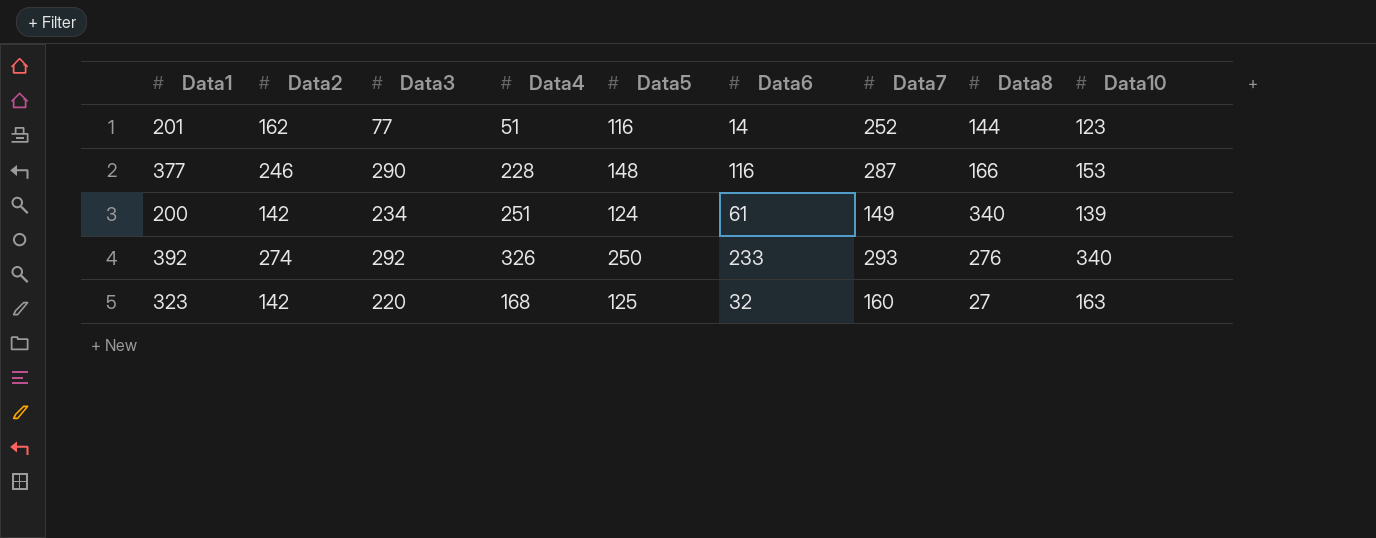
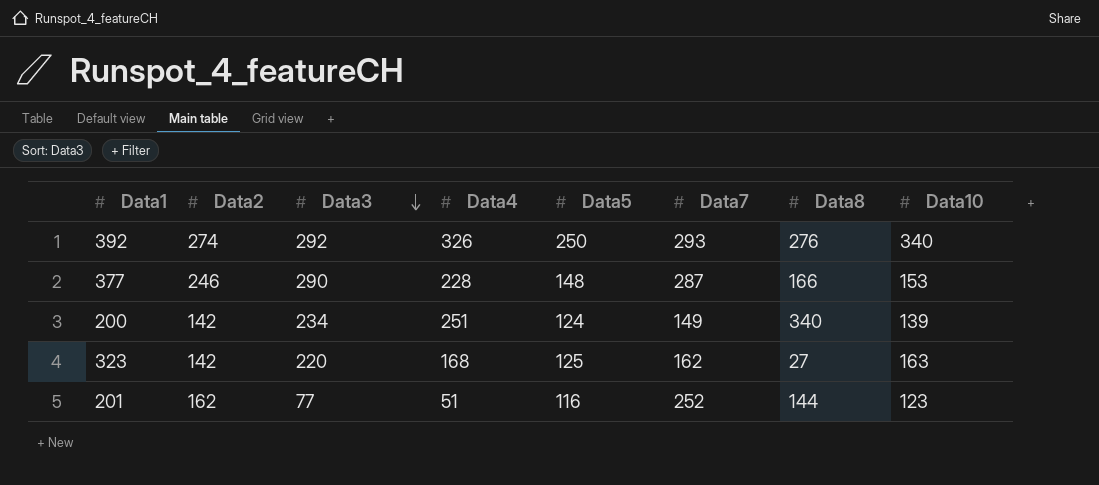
row order: none -> Data3 descending
column Data6 | position: 6 -> none
323 | Data7: 160 -> 162

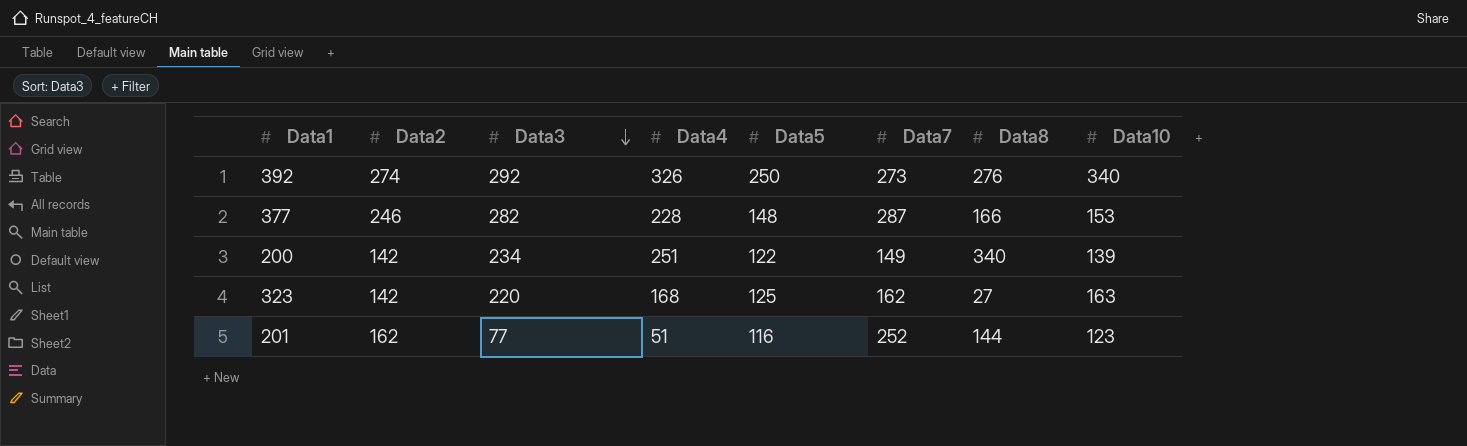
392 | Data7: 293 -> 273
377 | Data3: 290 -> 282
200 | Data5: 124 -> 122

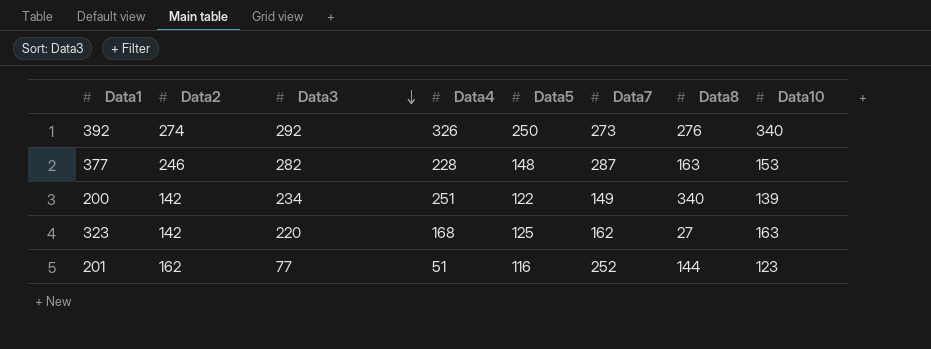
377 | Data8: 166 -> 163

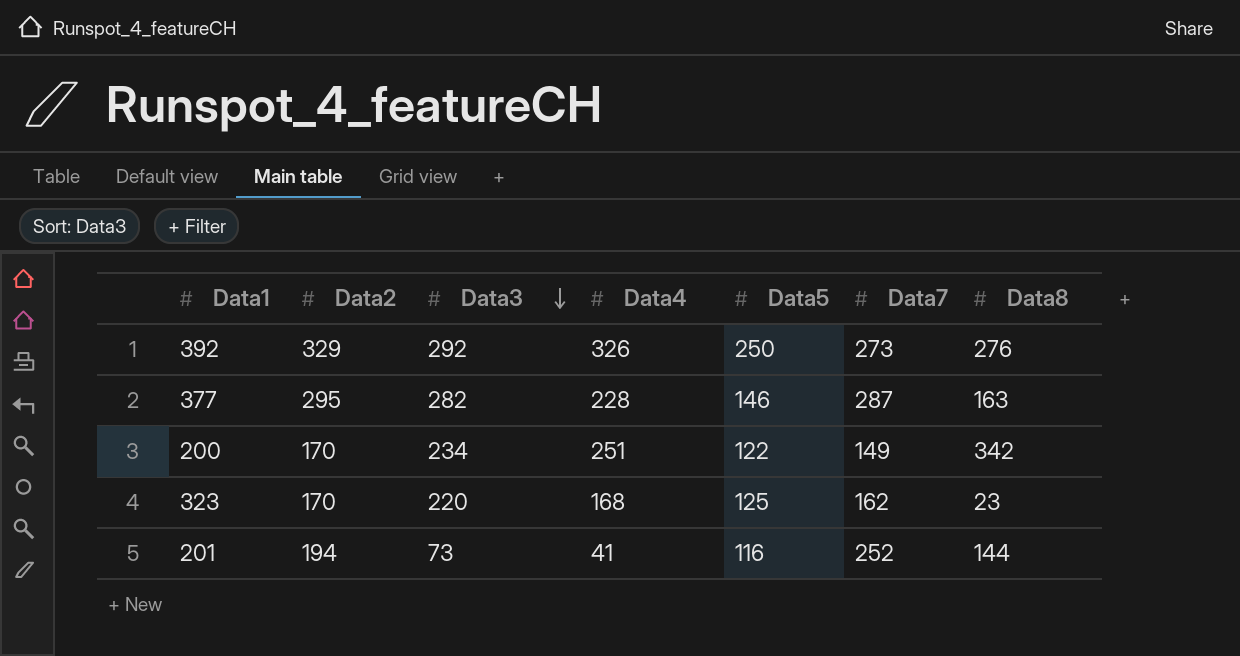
column Data10 | position: 8 -> none
392 | Data2: 274 -> 329
377 | Data2: 246 -> 295
377 | Data5: 148 -> 146
200 | Data2: 142 -> 170
200 | Data8: 340 -> 342
323 | Data2: 142 -> 170
323 | Data8: 27 -> 23
201 | Data2: 162 -> 194
201 | Data3: 77 -> 73
201 | Data4: 51 -> 41

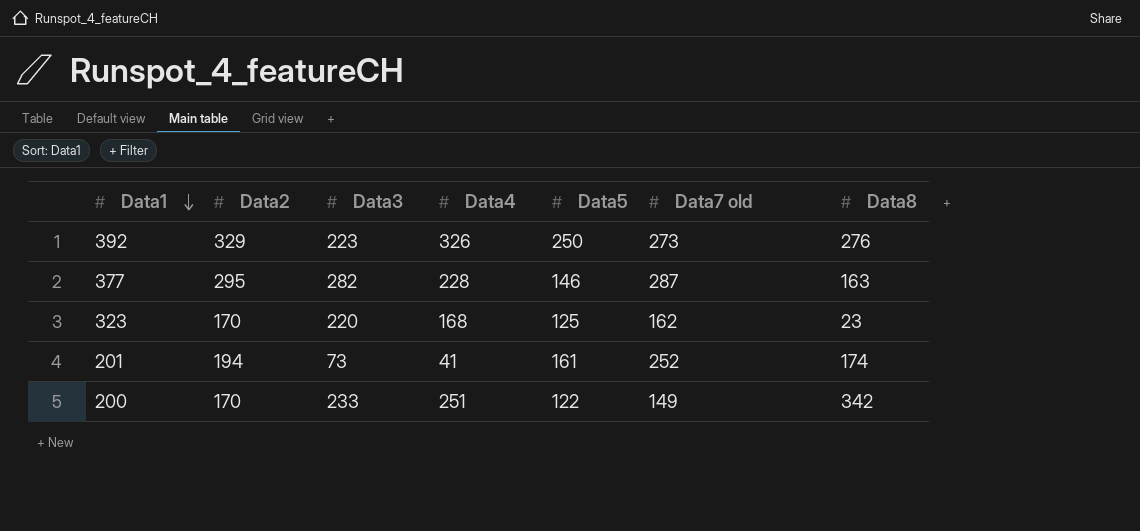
row order: Data3 descending -> Data1 descending
column name: Data7 -> Data7 old
392 | Data3: 292 -> 223
201 | Data5: 116 -> 161
201 | Data8: 144 -> 174
200 | Data3: 234 -> 233

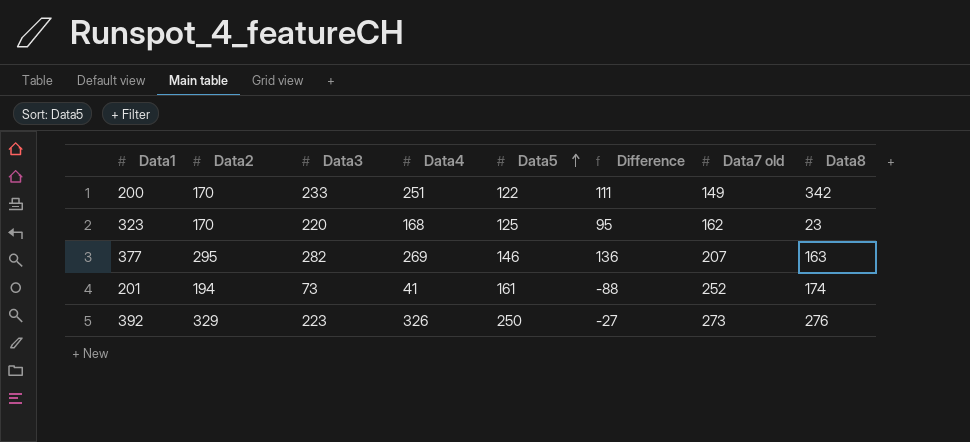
row order: Data1 descending -> Data5 ascending
column Difference | formula: none -> [Data3] - [Data5]
377 | Data4: 228 -> 269
377 | Data7 old: 287 -> 207

